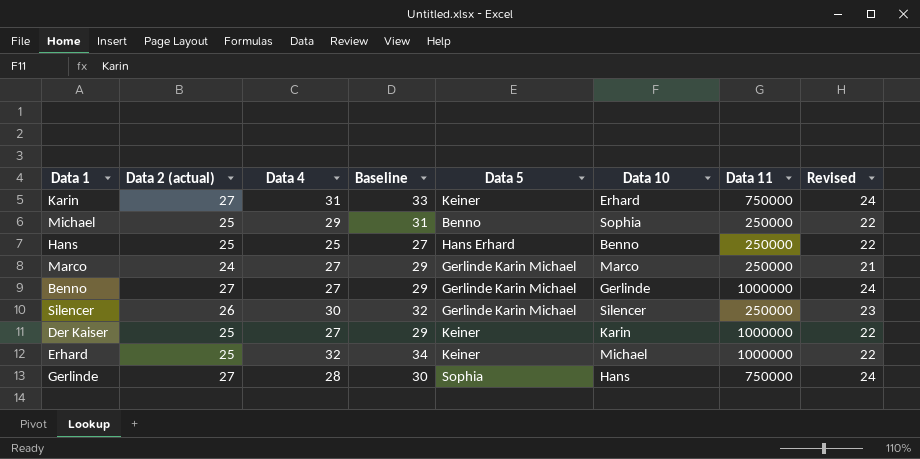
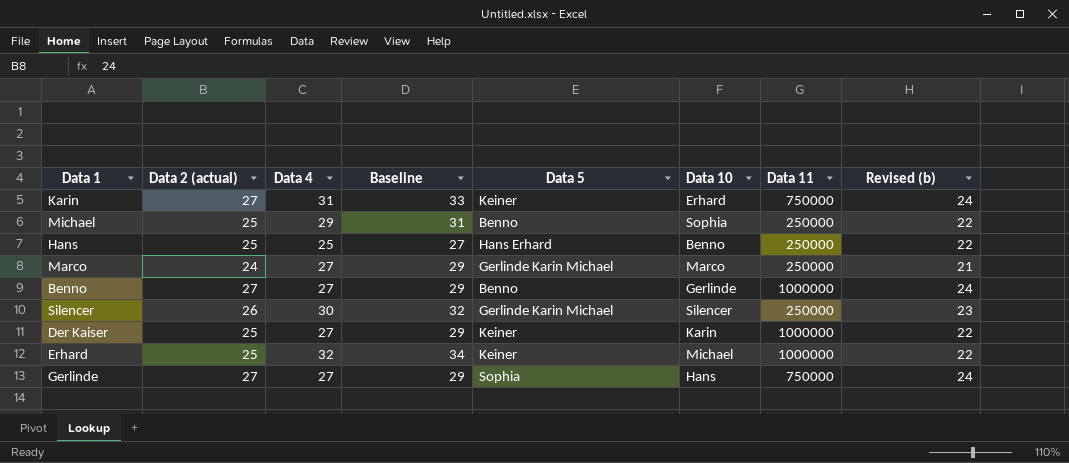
column name: Revised -> Revised (b)
Benno | Data 5: Gerlinde Karin Michael -> Benno
Gerlinde | Data 4: 28 -> 27
Gerlinde | Baseline: 30 -> 29

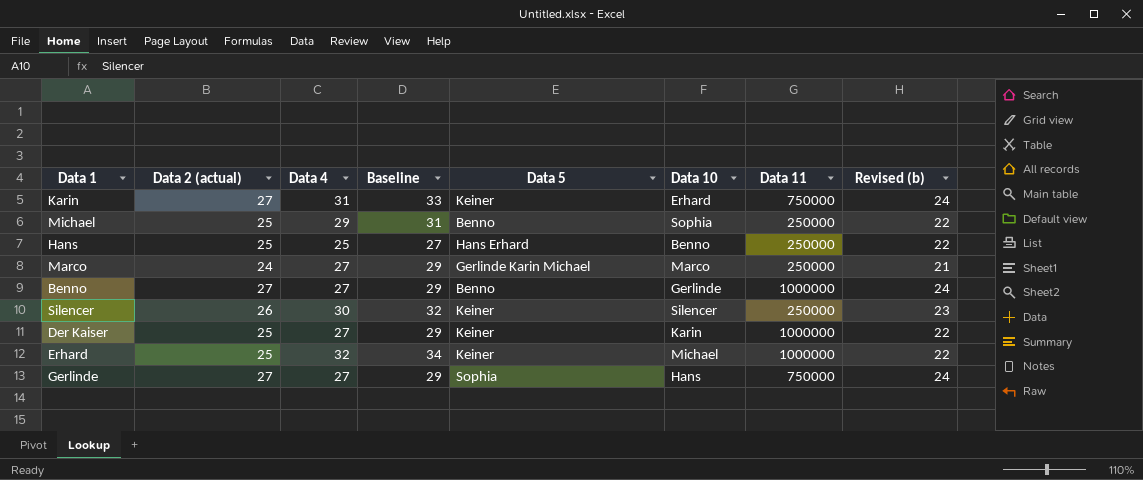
Silencer | Data 5: Gerlinde Karin Michael -> Keiner

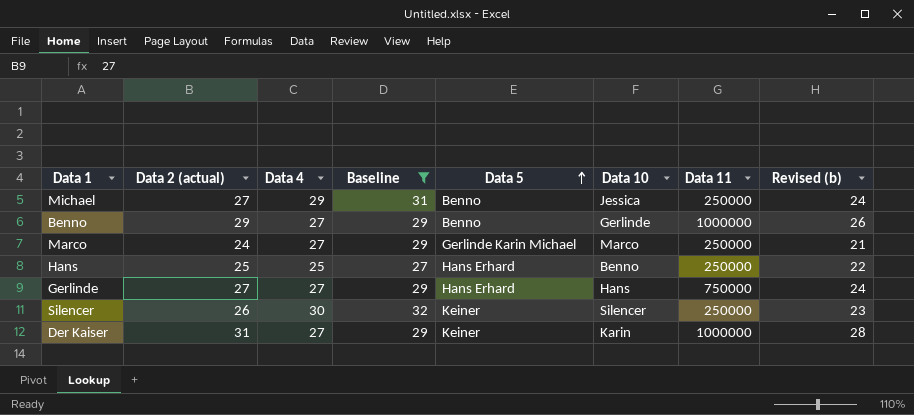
filter: none -> Baseline <= 32
row order: none -> Data 5 ascending
Michael | Data 2 (actual): 25 -> 27
Michael | Data 10: Sophia -> Jessica
Michael | Revised (b): 22 -> 24
Benno | Data 2 (actual): 27 -> 29
Benno | Revised (b): 24 -> 26
Gerlinde | Data 5: Sophia -> Hans Erhard
Der Kaiser | Data 2 (actual): 25 -> 31
Der Kaiser | Revised (b): 22 -> 28

